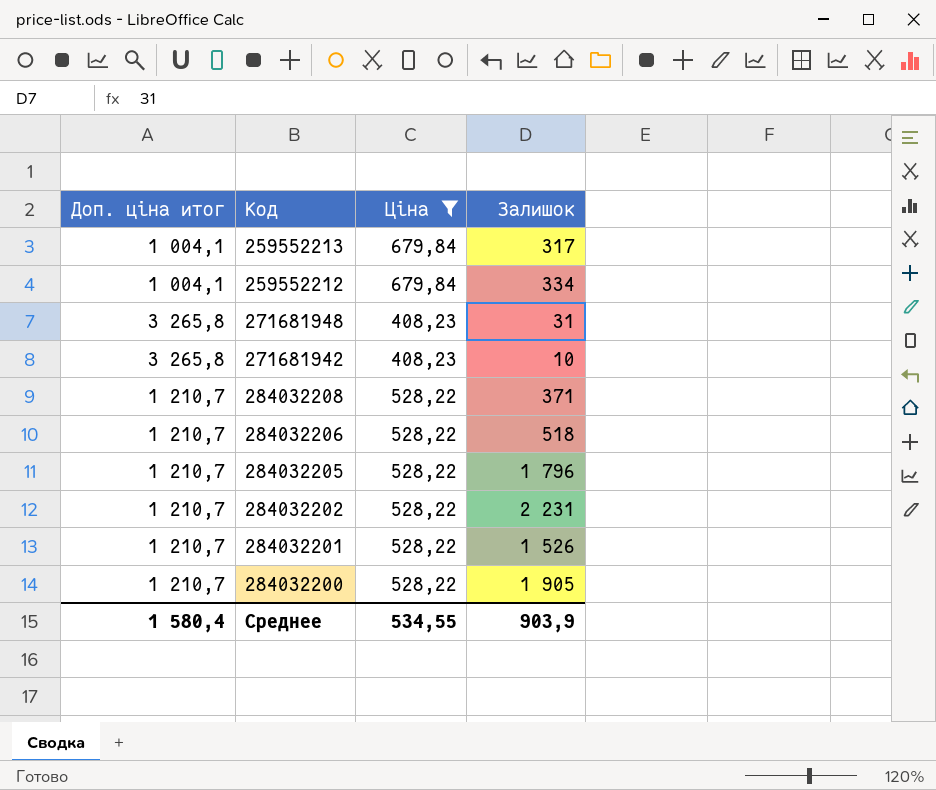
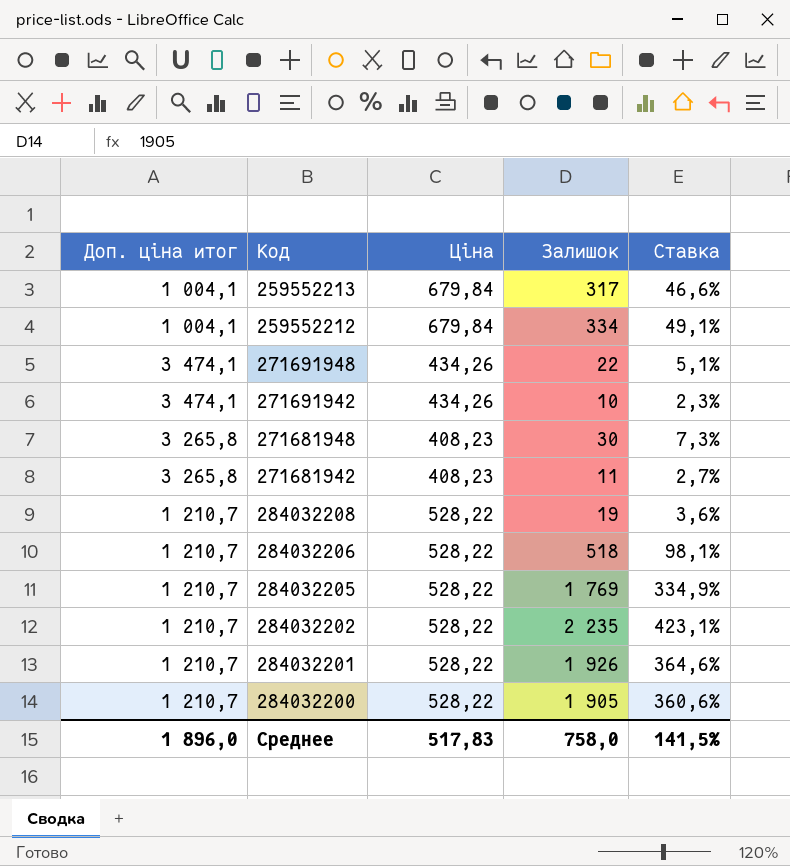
filter: Ціна != 434,26 -> none
column Ставка | formula: none -> [Залишок] / [Ціна]
271681948 | Залишок: 31 -> 30
271681942 | Залишок: 10 -> 11
284032208 | Залишок: 371 -> 19
284032205 | Залишок: 1 796 -> 1 769
284032202 | Залишок: 2 231 -> 2 235
284032201 | Залишок: 1 526 -> 1 926
Среднее | Доп. ціна итог: 1 580,4 -> 1 896,0
Среднее | Ціна: 534,55 -> 517,83
Среднее | Залишок: 903,9 -> 758,0

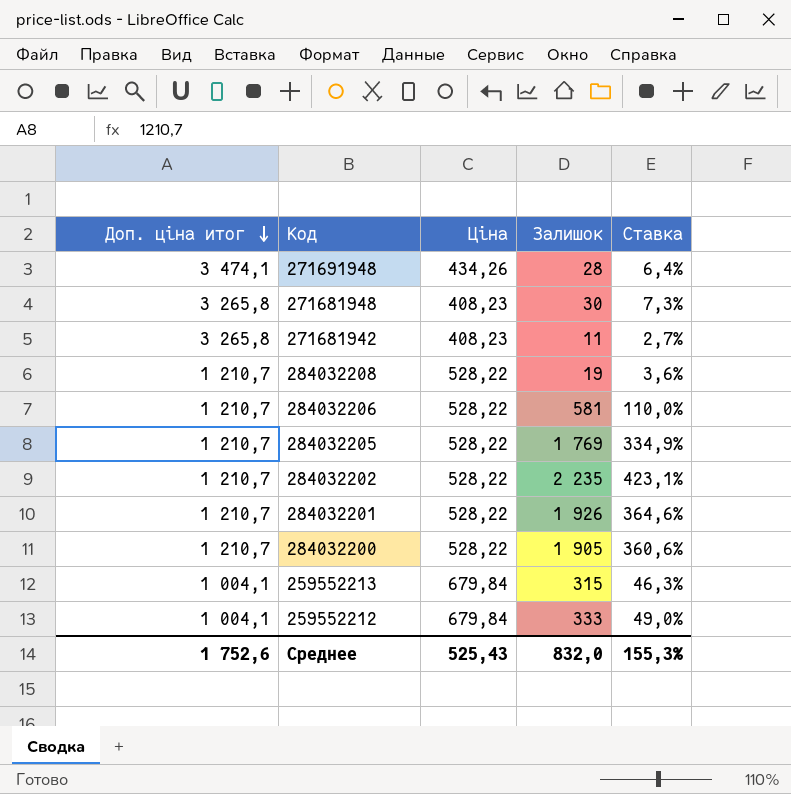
row order: none -> Доп. ціна итог descending
row 271691942: 3 474,1 | 434,26 | 10 | 2,3% -> none
271691948 | Залишок: 22 -> 28
271691948 | Ставка: 5,1% -> 6,4%
284032206 | Залишок: 518 -> 581
284032206 | Ставка: 98,1% -> 110,0%
259552213 | Залишок: 317 -> 315
259552213 | Ставка: 46,6% -> 46,3%
259552212 | Залишок: 334 -> 333
259552212 | Ставка: 49,1% -> 49,0%
Среднее | Доп. ціна итог: 1 896,0 -> 1 752,6
Среднее | Ціна: 517,83 -> 525,43
Среднее | Залишок: 758,0 -> 832,0
Среднее | Ставка: 141,5% -> 155,3%

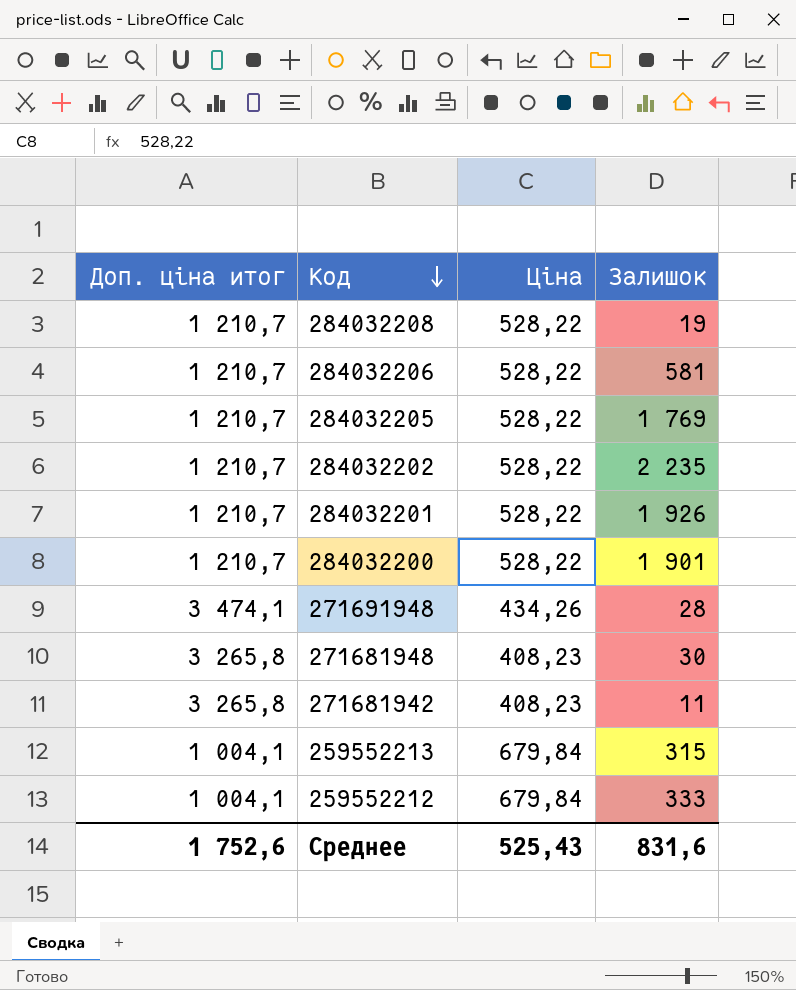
row order: Доп. ціна итог descending -> Код descending
column Ставка | formula: [Залишок] / [Ціна] -> none
284032200 | Залишок: 1 905 -> 1 901
Среднее | Залишок: 832,0 -> 831,6

